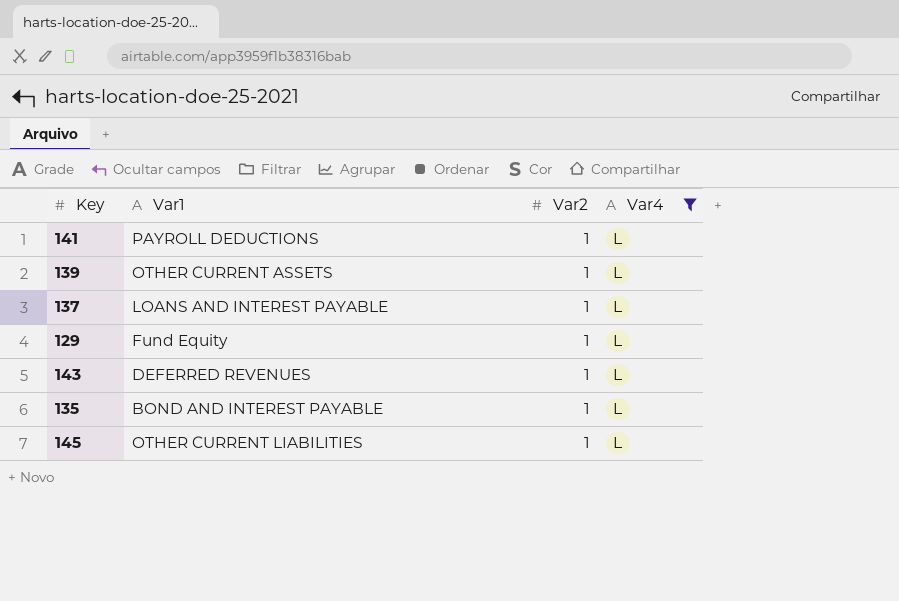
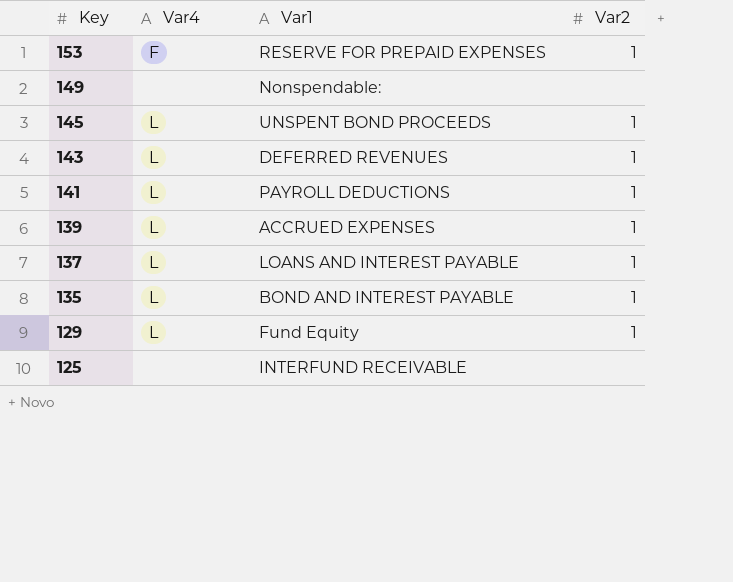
filter: Var4 = L -> none
row order: none -> Key descending
column Var4 | position: 4 -> 2
145 | Var1: OTHER CURRENT LIABILITIES -> UNSPENT BOND PROCEEDS
139 | Var1: OTHER CURRENT ASSETS -> ACCRUED EXPENSES

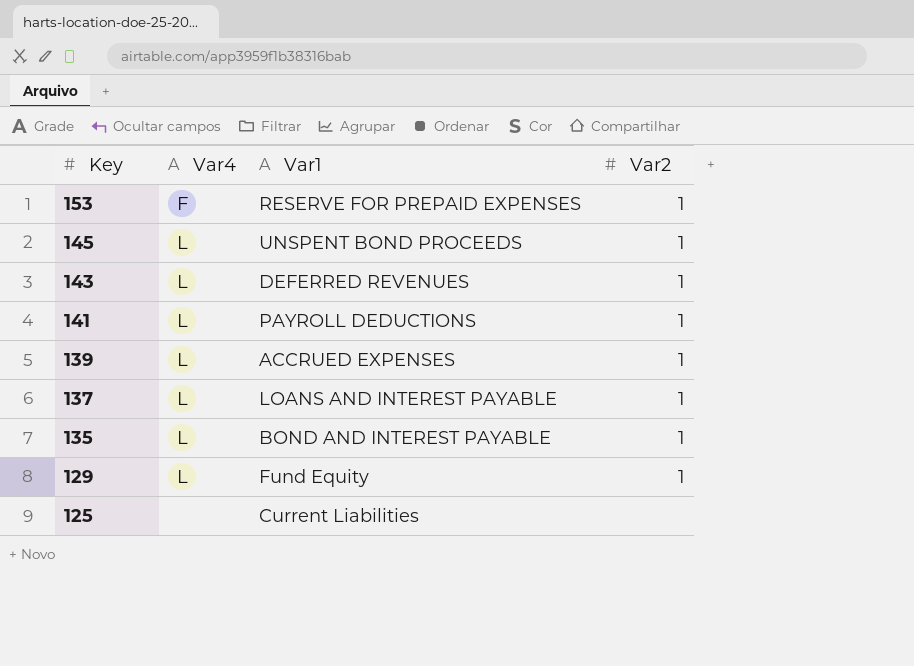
row 149: none | Nonspendable: | none -> none
125 | Var1: INTERFUND RECEIVABLE -> Current Liabilities

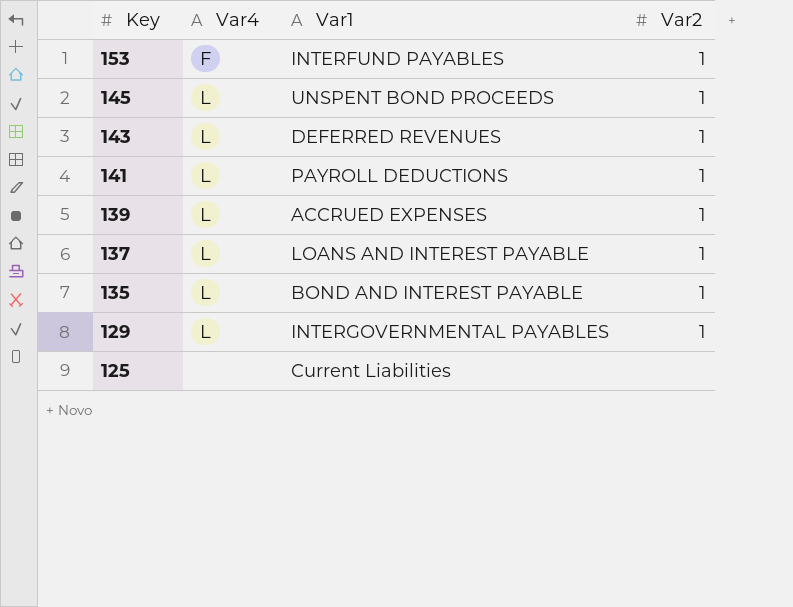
153 | Var1: RESERVE FOR PREPAID EXPENSES -> INTERFUND PAYABLES
129 | Var1: Fund Equity -> INTERGOVERNMENTAL PAYABLES

